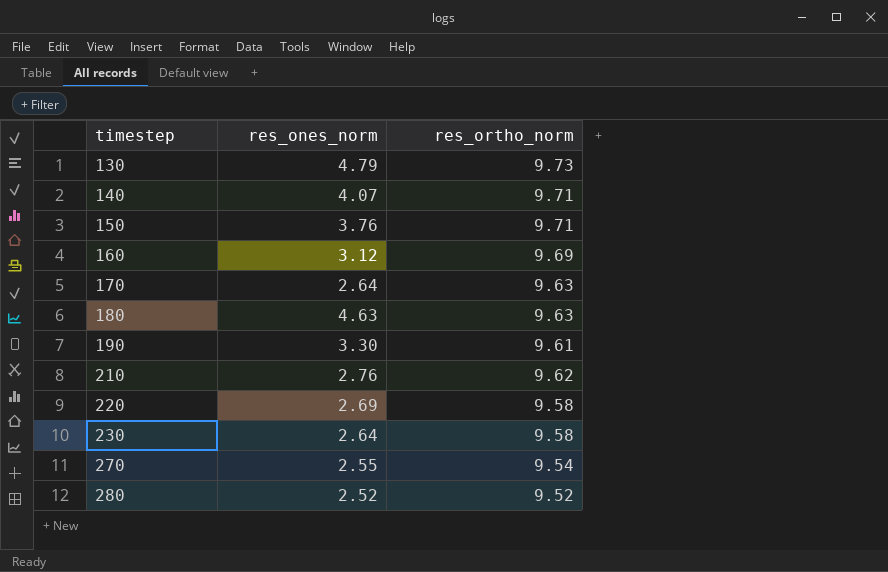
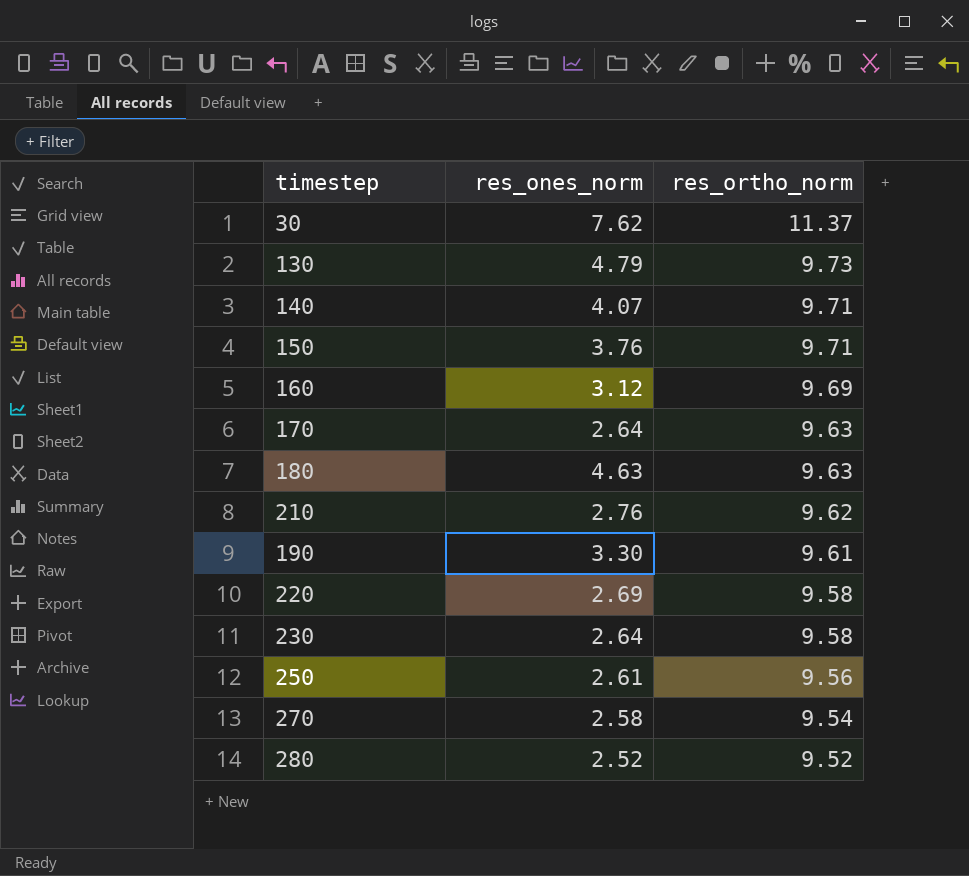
row order: timestep ascending -> res_ortho_norm descending
row 30: none -> 7.62 | 11.37
row 250: none -> 2.61 | 9.56
270 | res_ones_norm: 2.55 -> 2.58

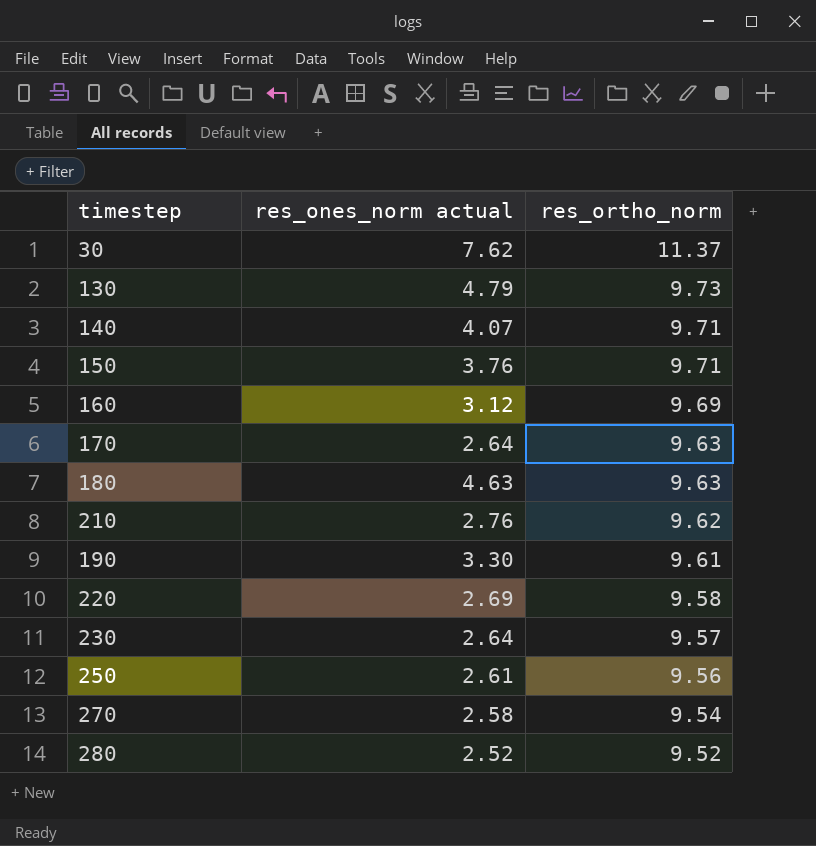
column name: res_ones_norm -> res_ones_norm actual
230 | res_ortho_norm: 9.58 -> 9.57

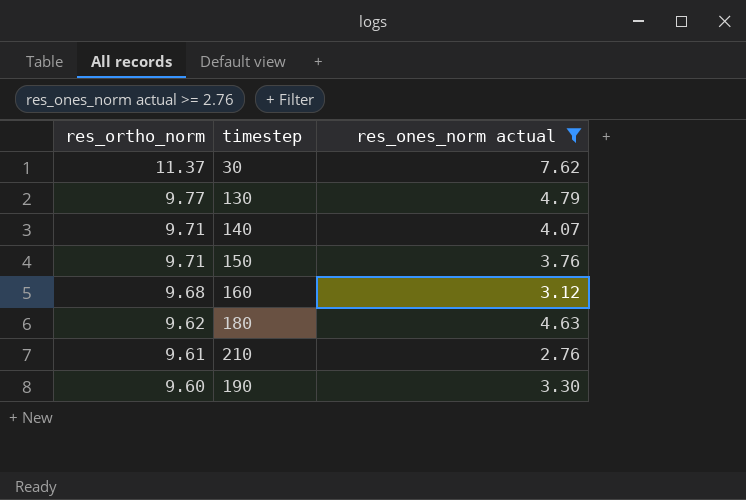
filter: none -> res_ones_norm actual >= 2.76
column res_ortho_norm | position: 3 -> 1
130 | res_ortho_norm: 9.73 -> 9.77
160 | res_ortho_norm: 9.69 -> 9.68
180 | res_ortho_norm: 9.63 -> 9.62
210 | res_ortho_norm: 9.62 -> 9.61
190 | res_ortho_norm: 9.61 -> 9.60

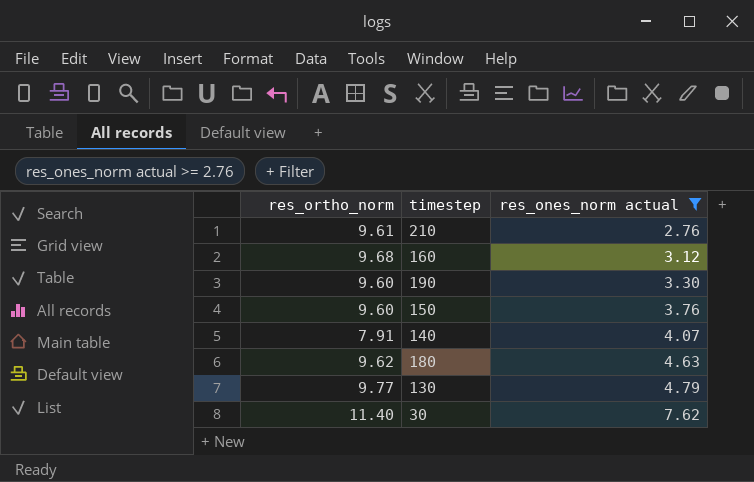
row order: res_ortho_norm descending -> res_ones_norm actual ascending
150 | res_ortho_norm: 9.71 -> 9.60
140 | res_ortho_norm: 9.71 -> 7.91
30 | res_ortho_norm: 11.37 -> 11.40

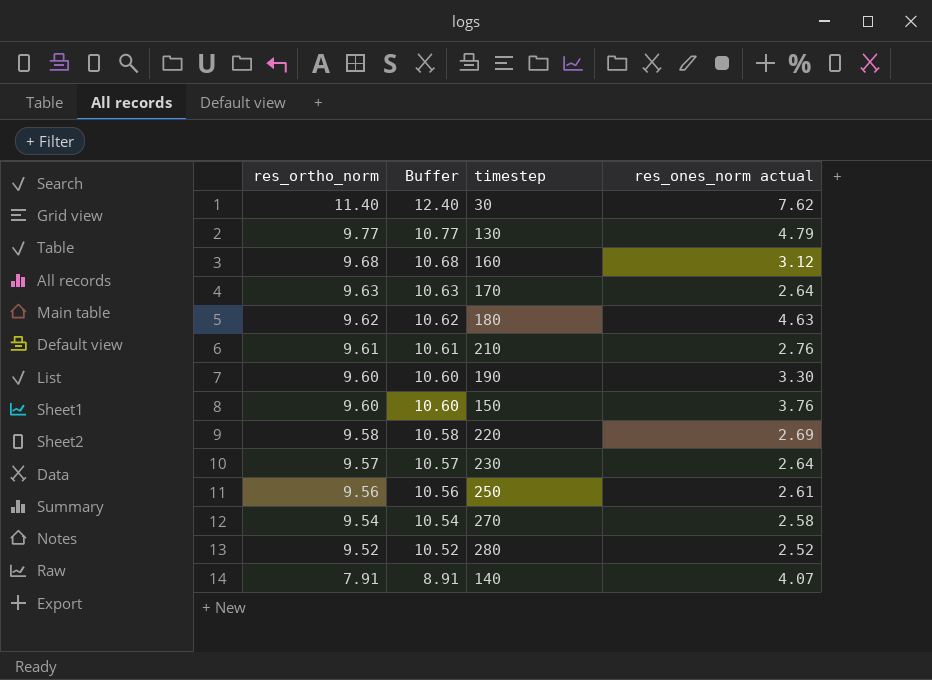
filter: res_ones_norm actual >= 2.76 -> none
row order: res_ones_norm actual ascending -> res_ortho_norm descending
column Buffer | formula: none -> [res_ortho_norm] + 1

